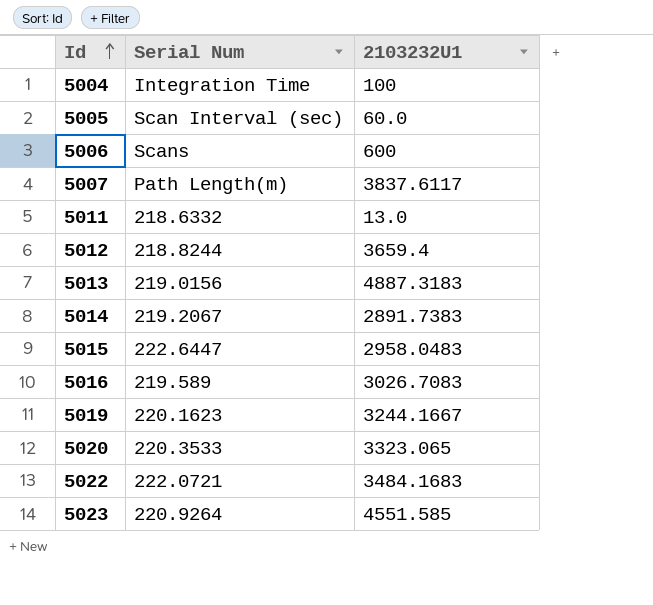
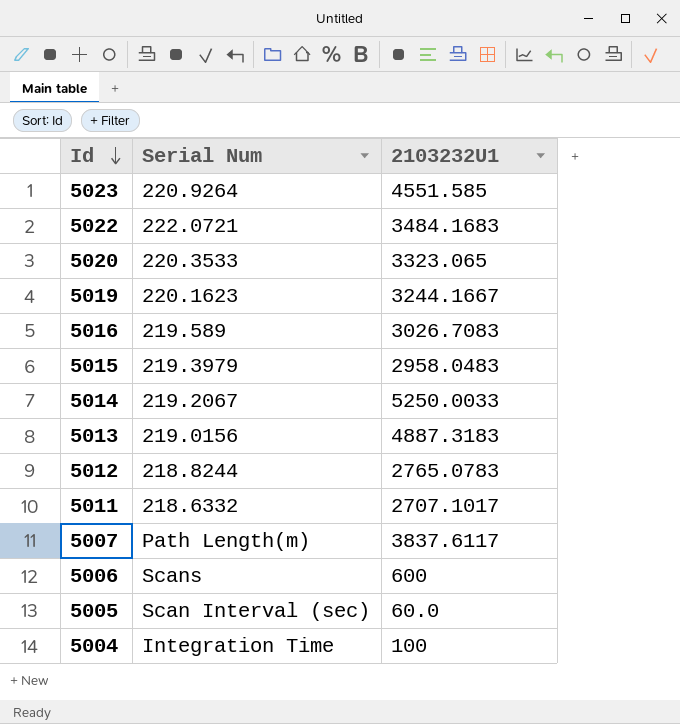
row order: Id ascending -> Id descending
5015 | Serial Num: 222.6447 -> 219.3979
5014 | 2103232U1: 2891.7383 -> 5250.0033
5012 | 2103232U1: 3659.4 -> 2765.0783
5011 | 2103232U1: 13.0 -> 2707.1017

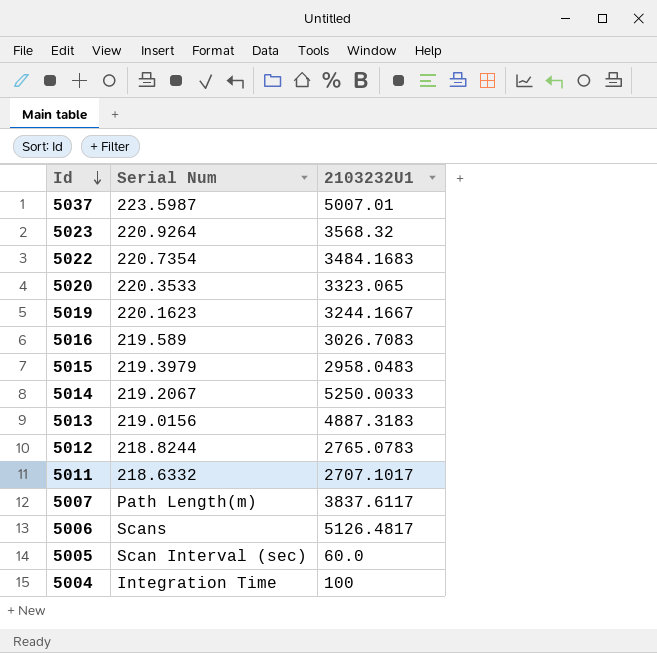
row 5037: none -> 223.5987 | 5007.01
5023 | 2103232U1: 4551.585 -> 3568.32
5022 | Serial Num: 222.0721 -> 220.7354
5006 | 2103232U1: 600 -> 5126.4817

